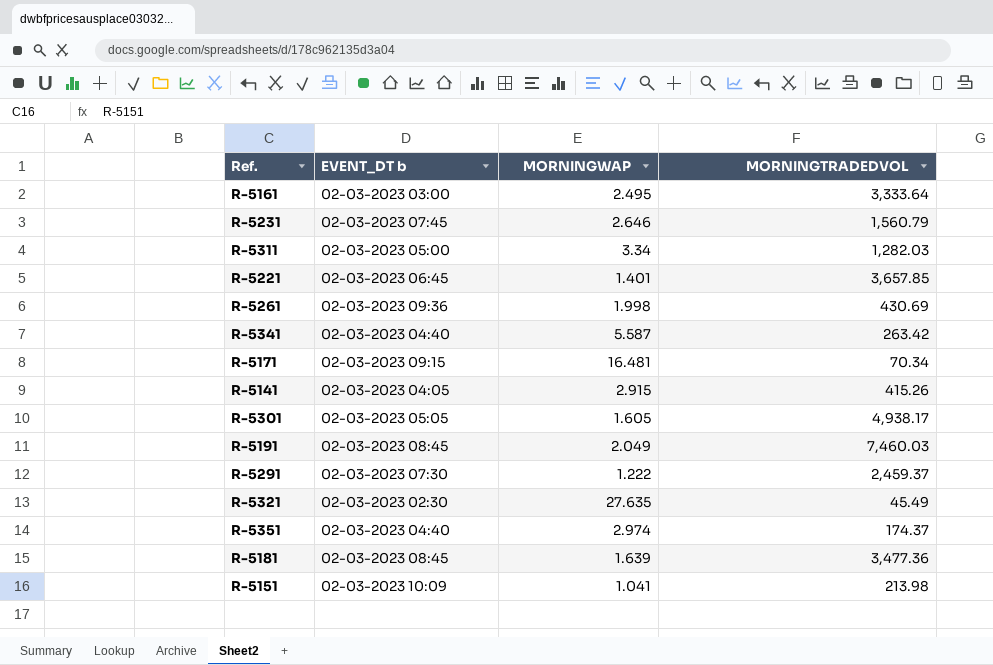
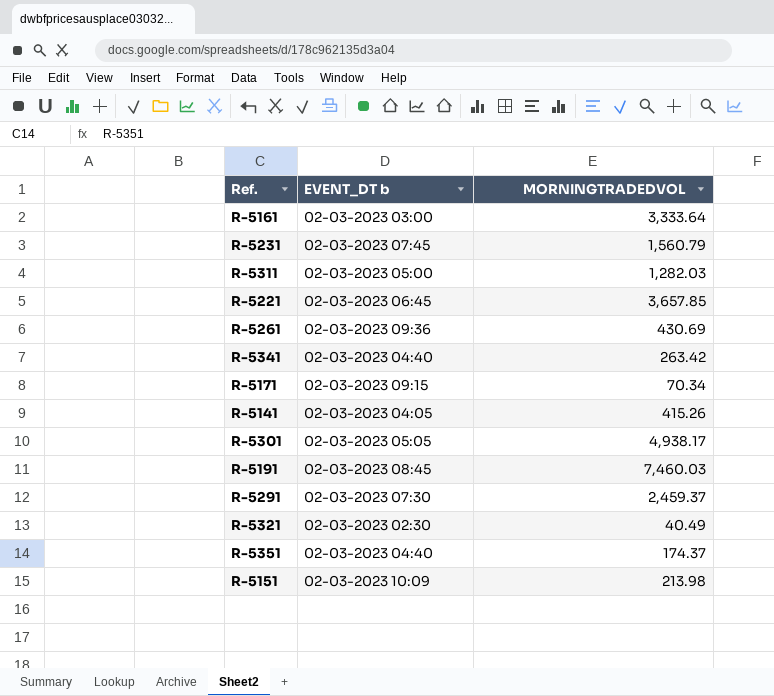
column MORNINGWAP | position: 3 -> none
row R-5181: 02-03-2023 08:45 | 1.639 | 3,477.36 -> none
R-5321 | MORNINGTRADEDVOL: 45.49 -> 40.49

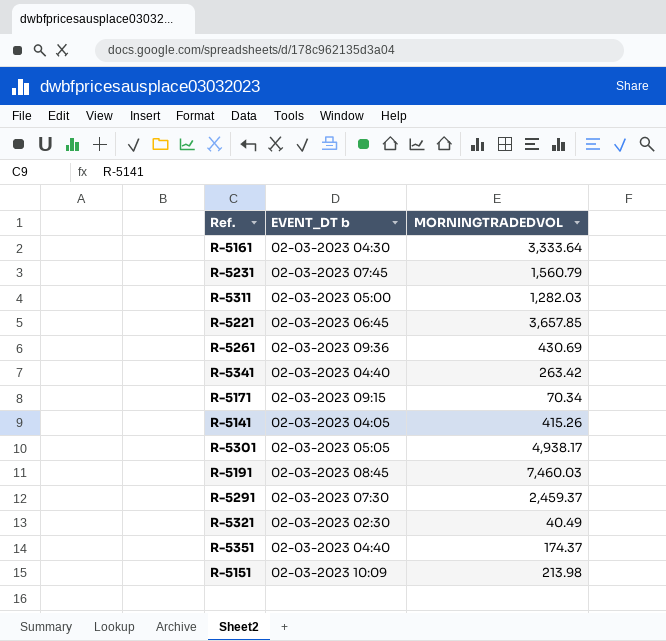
R-5161 | EVENT_DT b: 02-03-2023 03:00 -> 02-03-2023 04:30

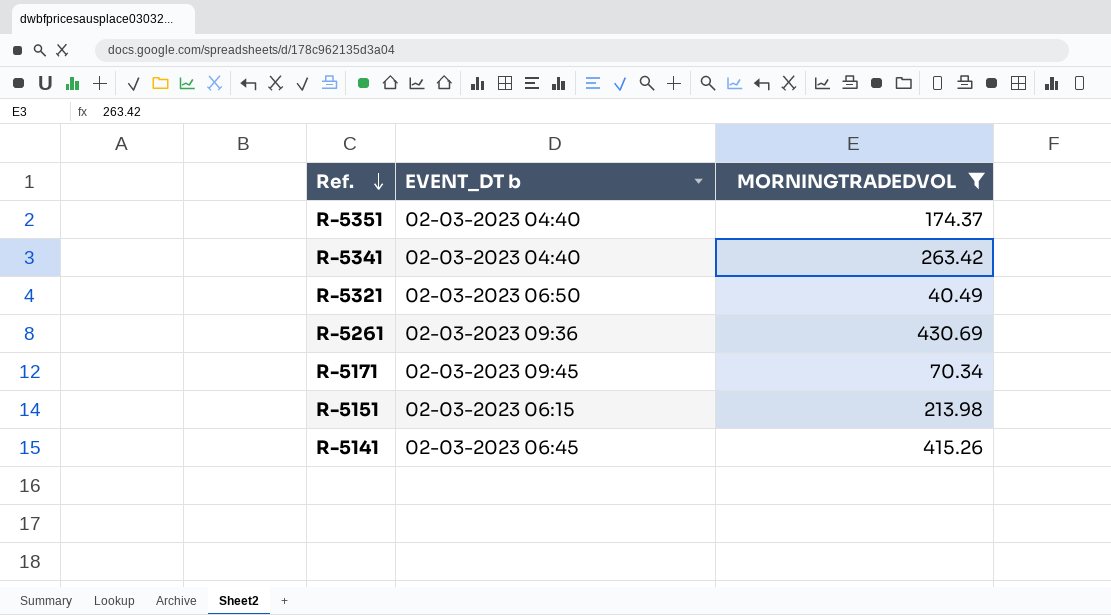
filter: none -> MORNINGTRADEDVOL <= 430.69
row order: none -> Ref. descending
R-5321 | EVENT_DT b: 02-03-2023 02:30 -> 02-03-2023 06:50
R-5171 | EVENT_DT b: 02-03-2023 09:15 -> 02-03-2023 09:45
R-5151 | EVENT_DT b: 02-03-2023 10:09 -> 02-03-2023 06:15
R-5141 | EVENT_DT b: 02-03-2023 04:05 -> 02-03-2023 06:45

